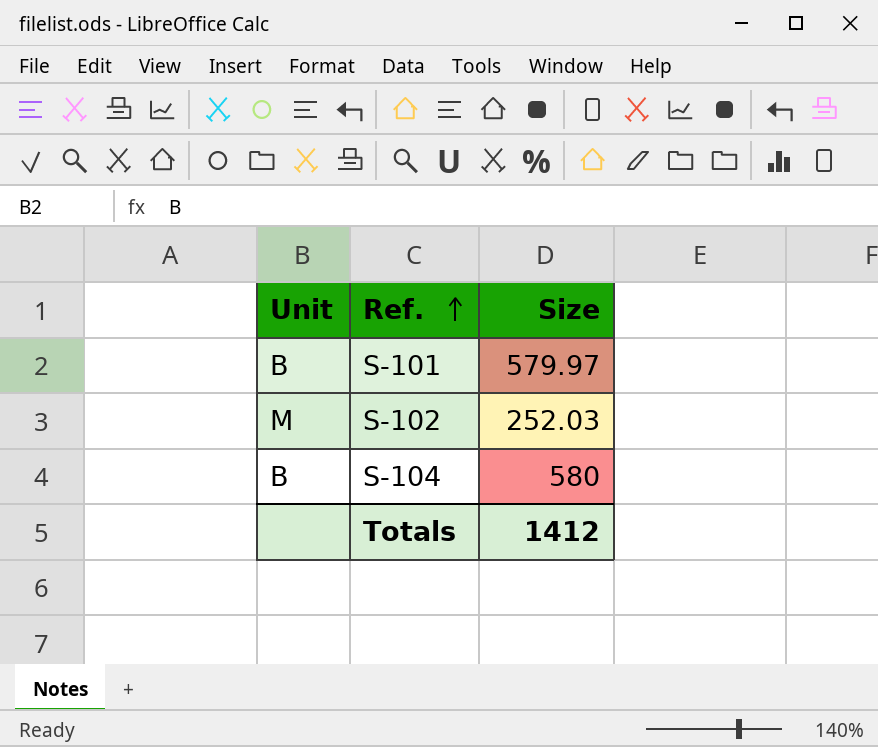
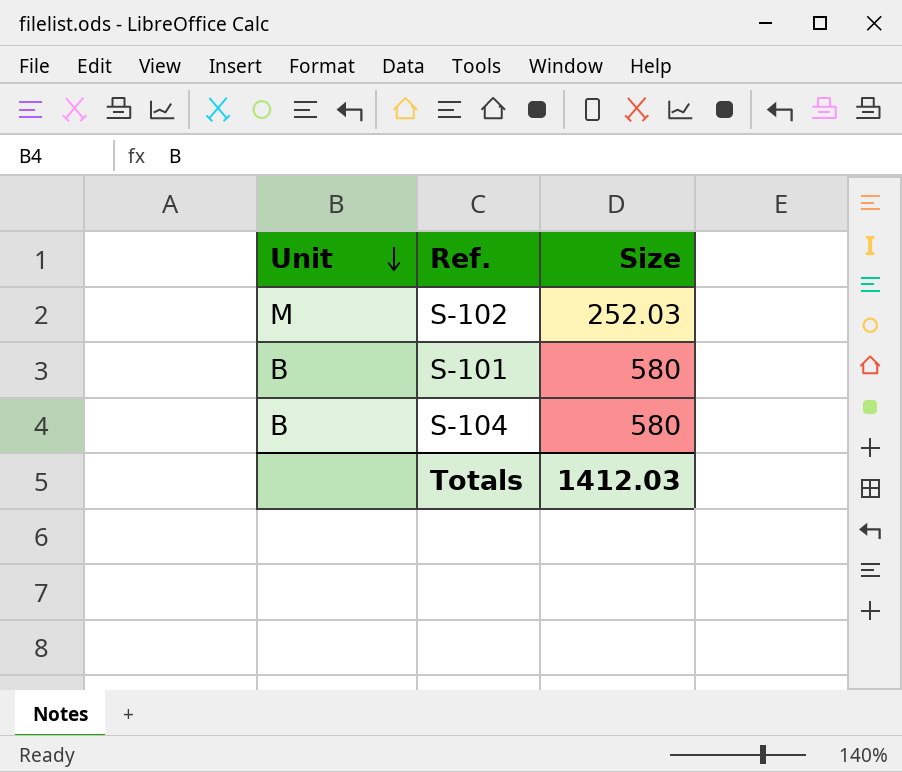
row order: Ref. ascending -> Unit descending
S-101 | Size: 579.97 -> 580
Totals | Size: 1412 -> 1412.03

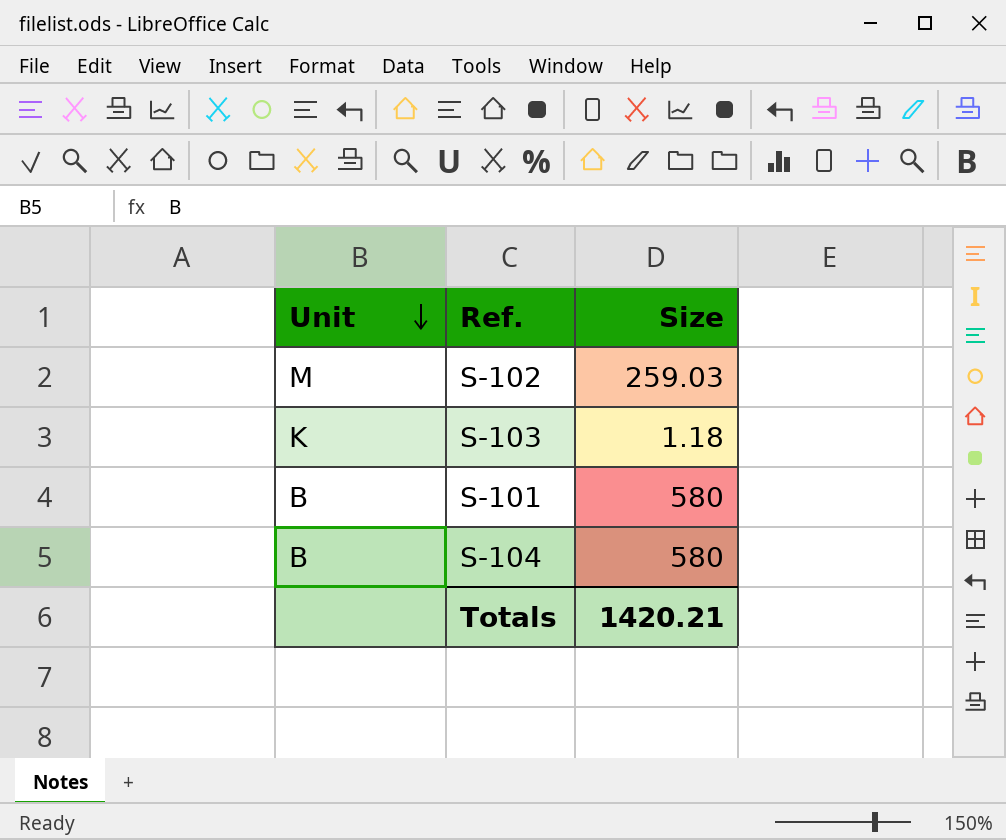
S-102 | Size: 252.03 -> 259.03
row S-103: none -> K | 1.18
Totals | Size: 1412.03 -> 1420.21

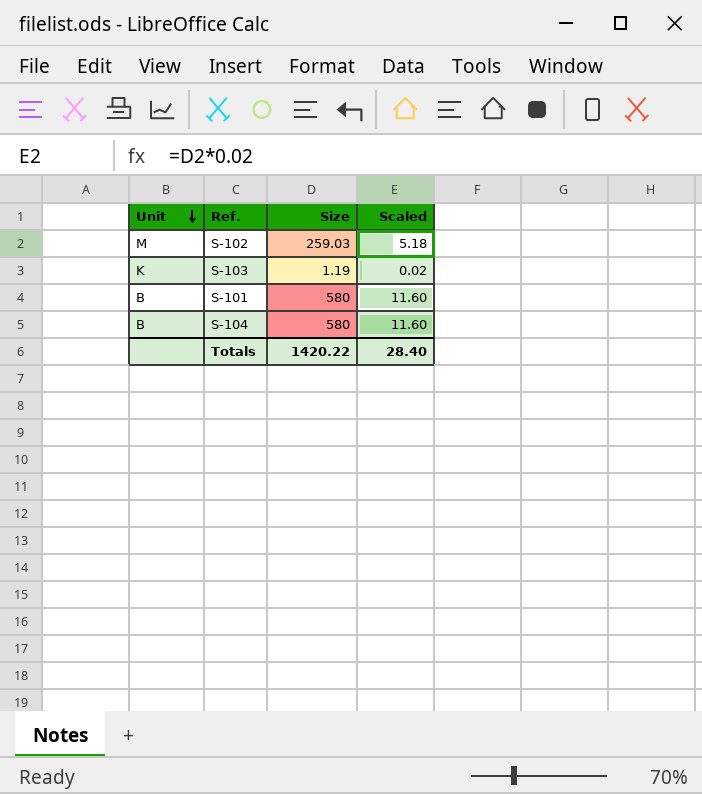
column Scaled | formula: none -> [Size] * 0.02
S-103 | Size: 1.18 -> 1.19
Totals | Size: 1420.21 -> 1420.22

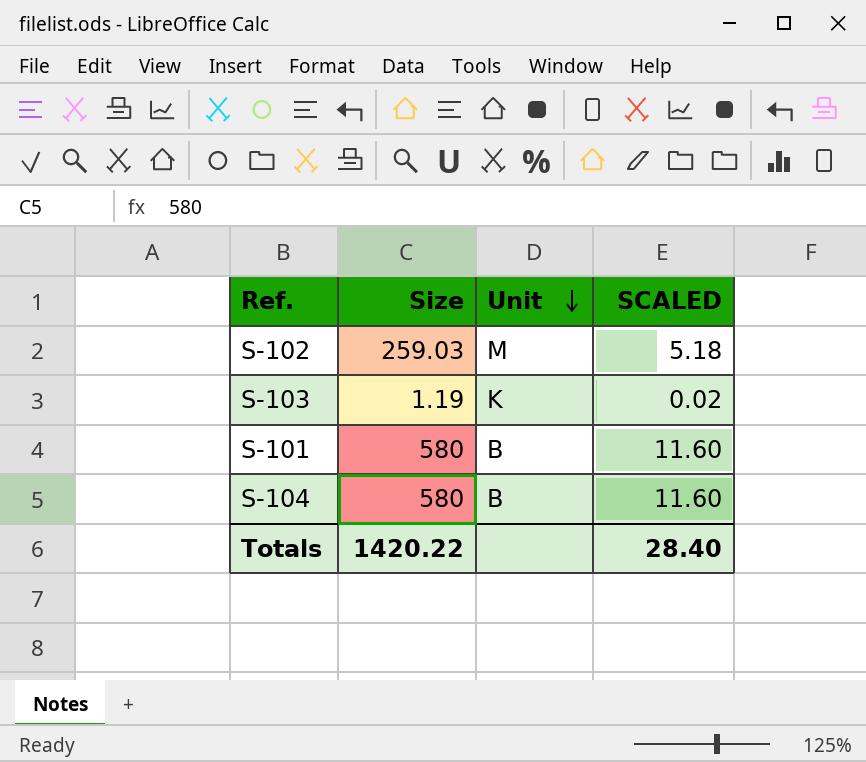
column Unit | position: 1 -> 3
column name: Scaled -> SCALED

